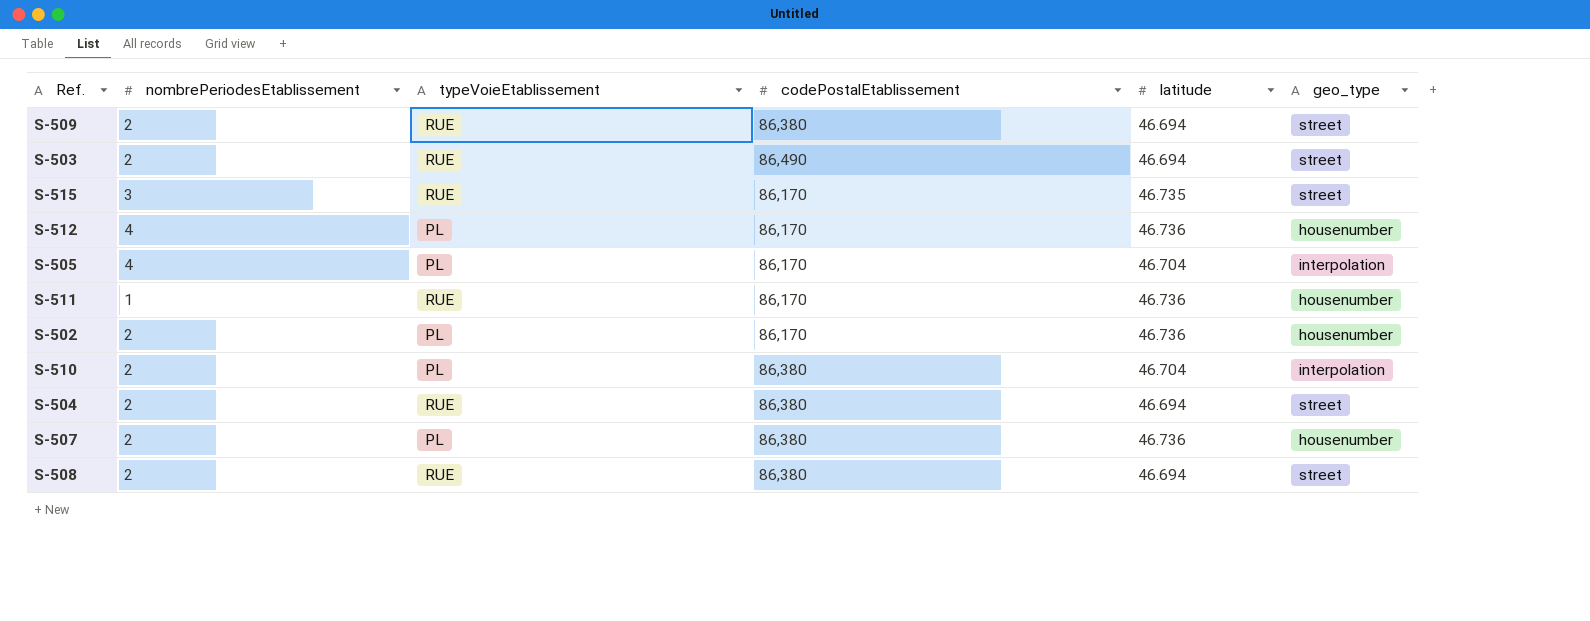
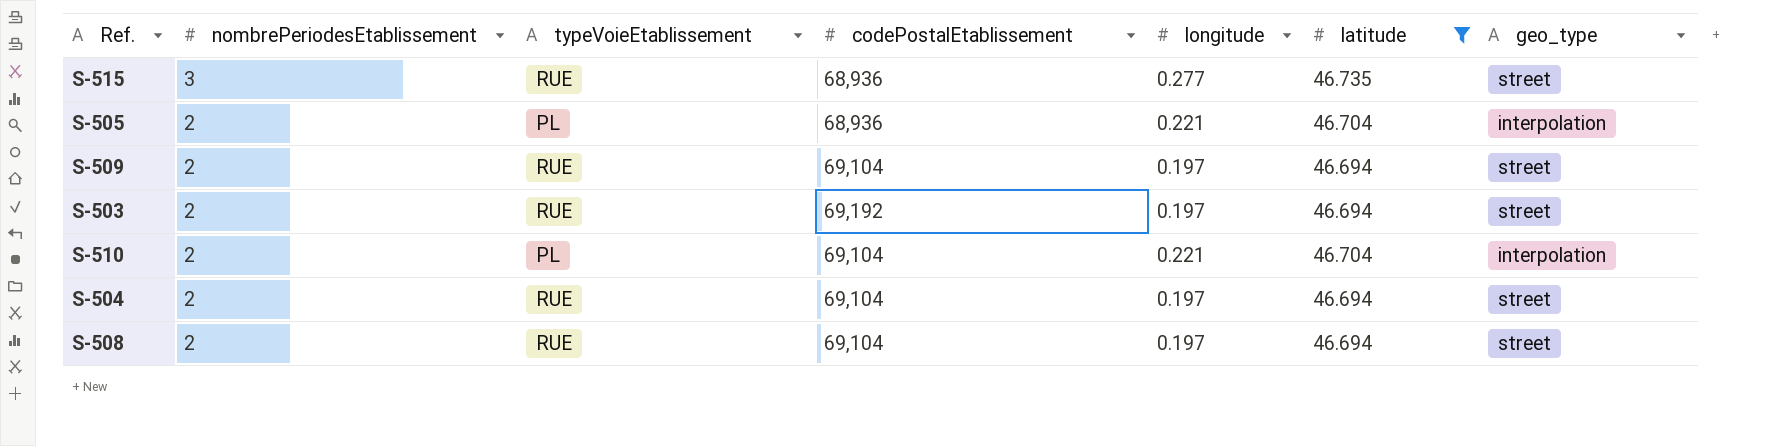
filter: none -> latitude != 46.736
row order: none -> nombrePeriodesEtablissement descending
column longitude | position: none -> 5
S-515 | codePostalEtablissement: 86,170 -> 68,936
S-505 | nombrePeriodesEtablissement: 4 -> 2
S-505 | codePostalEtablissement: 86,170 -> 68,936
S-509 | codePostalEtablissement: 86,380 -> 69,104
S-503 | codePostalEtablissement: 86,490 -> 69,192
S-510 | codePostalEtablissement: 86,380 -> 69,104
S-504 | codePostalEtablissement: 86,380 -> 69,104
S-508 | codePostalEtablissement: 86,380 -> 69,104

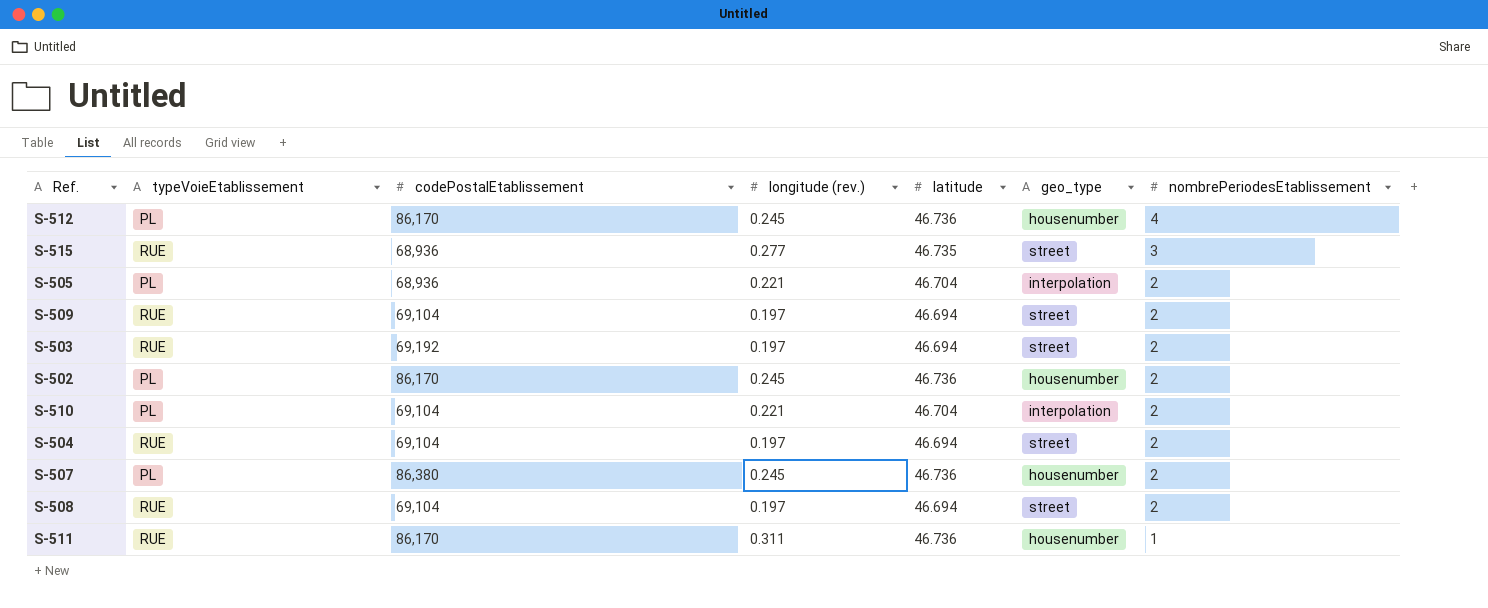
filter: latitude != 46.736 -> none
column name: longitude -> longitude (rev.)
column nombrePeriodesEtablissement | position: 2 -> 7

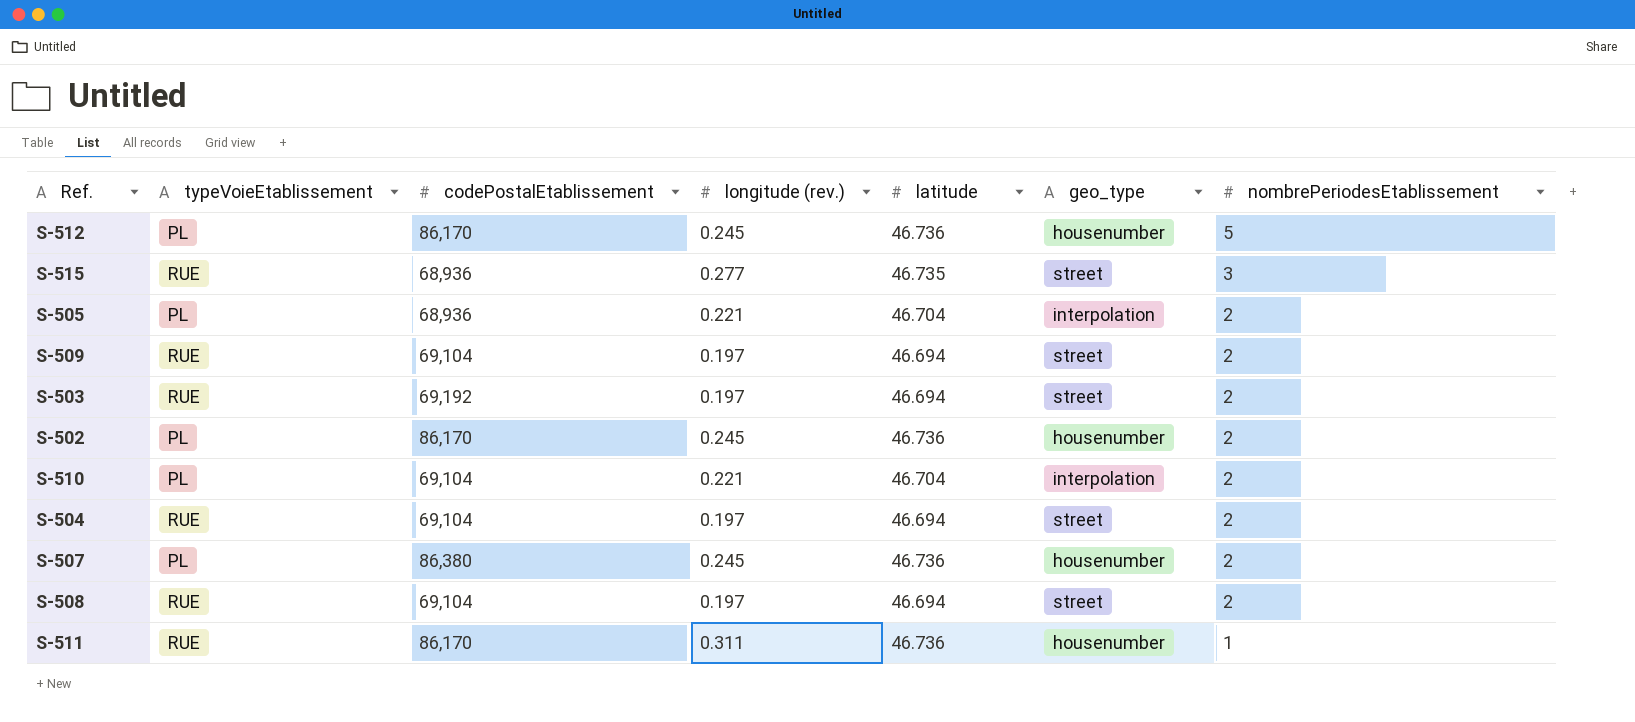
S-512 | nombrePeriodesEtablissement: 4 -> 5

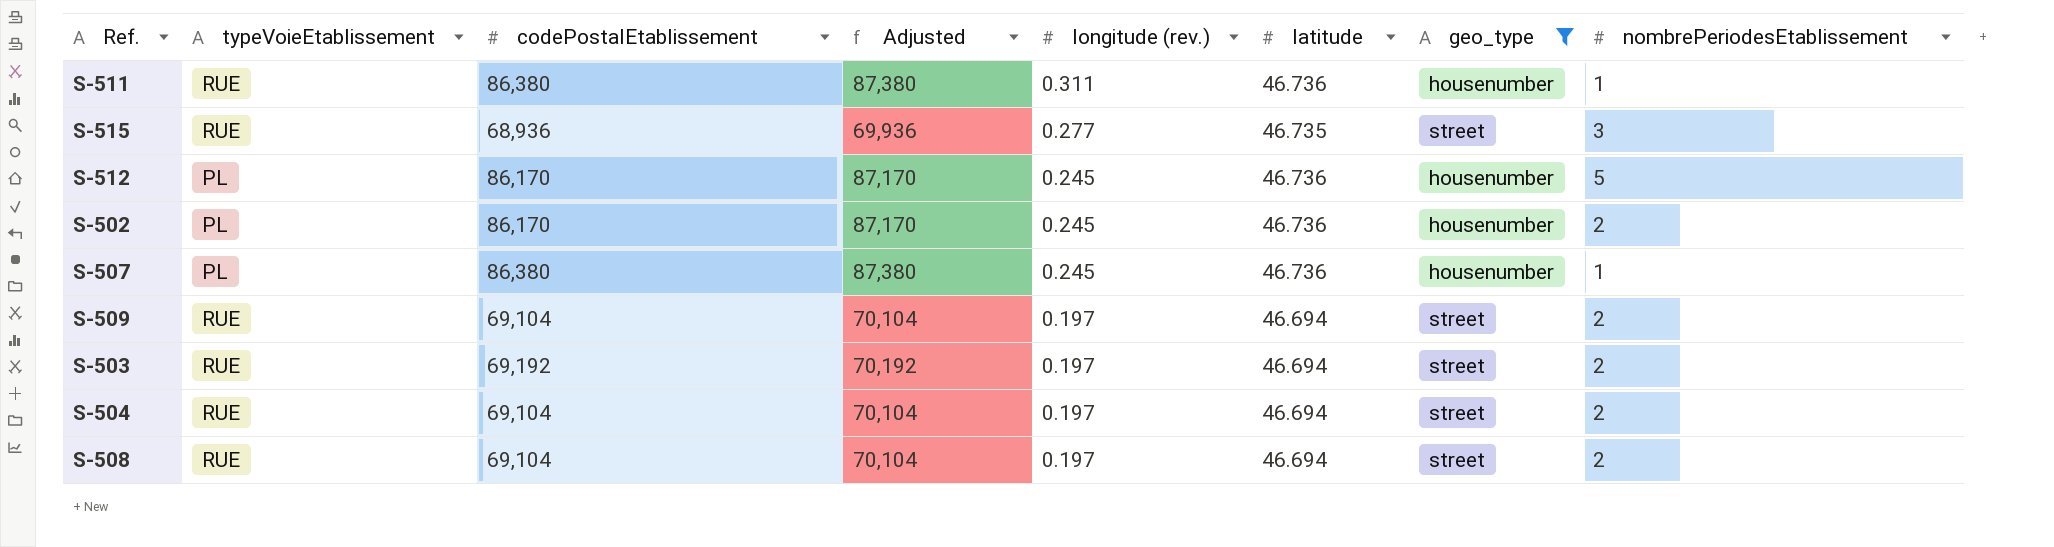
filter: none -> geo_type != interpolation
row order: nombrePeriodesEtablissement descending -> longitude (rev.) descending
column Adjusted | formula: none -> [codePostalEtablissement] + 1000
S-511 | codePostalEtablissement: 86,170 -> 86,380
S-507 | nombrePeriodesEtablissement: 2 -> 1

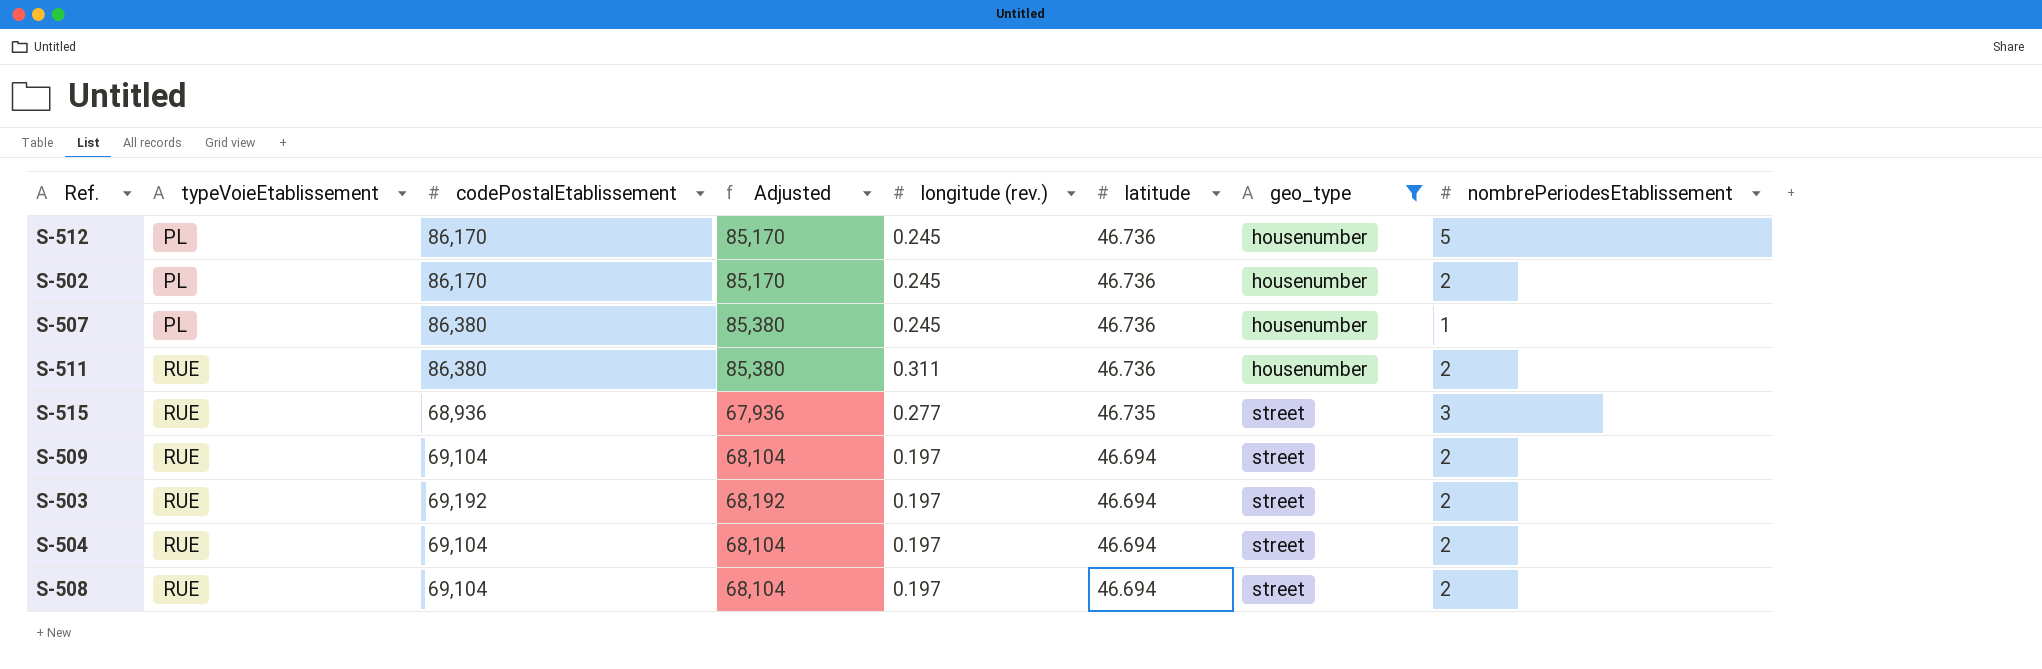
row order: longitude (rev.) descending -> typeVoieEtablissement ascending
column Adjusted | formula: [codePostalEtablissement] + 1000 -> [codePostalEtablissement] - 1000
S-511 | nombrePeriodesEtablissement: 1 -> 2

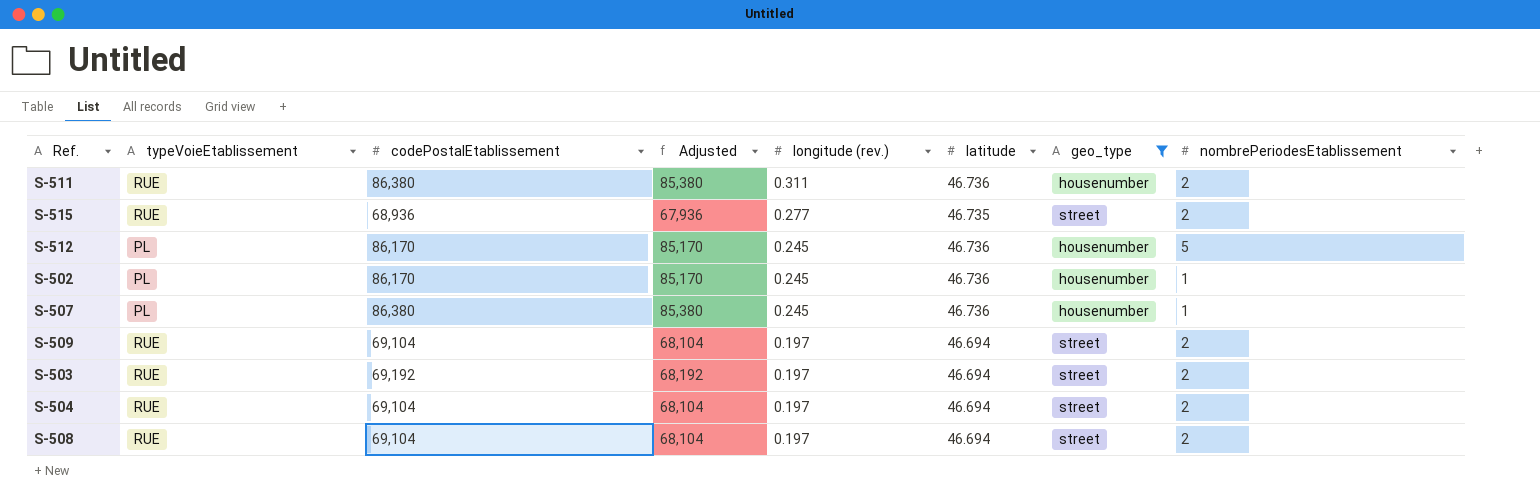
row order: typeVoieEtablissement ascending -> longitude (rev.) descending
S-515 | nombrePeriodesEtablissement: 3 -> 2
S-502 | nombrePeriodesEtablissement: 2 -> 1

